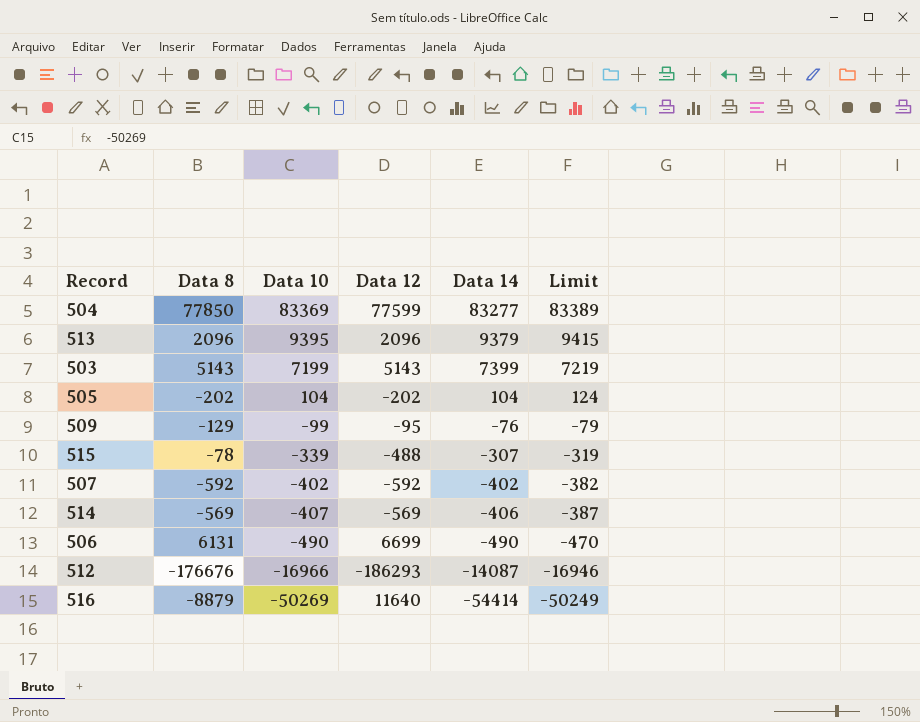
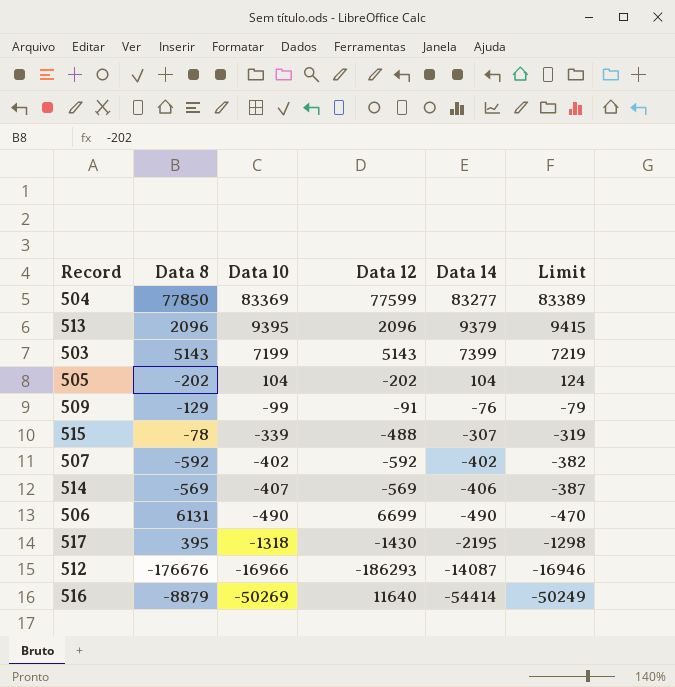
509 | Data 12: -95 -> -91
row 517: none -> 395 | -1318 | -1430 | -2195 | -1298

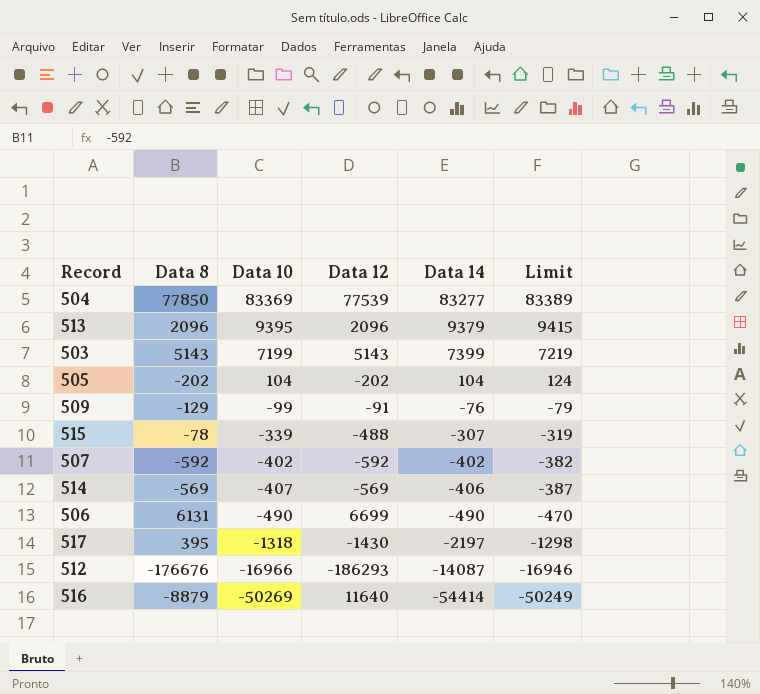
504 | Data 12: 77599 -> 77539
517 | Data 14: -2195 -> -2197

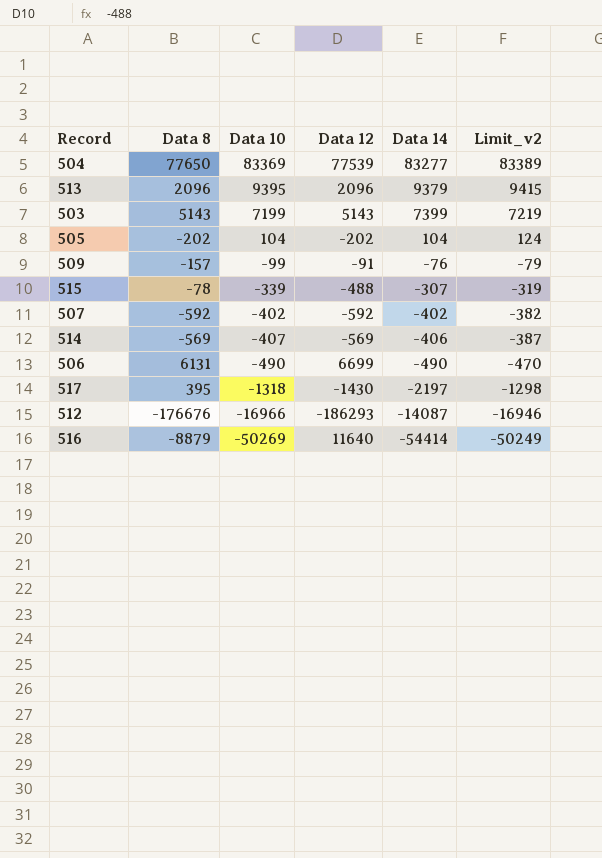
column name: Limit -> Limit_v2
504 | Data 8: 77850 -> 77650
509 | Data 8: -129 -> -157

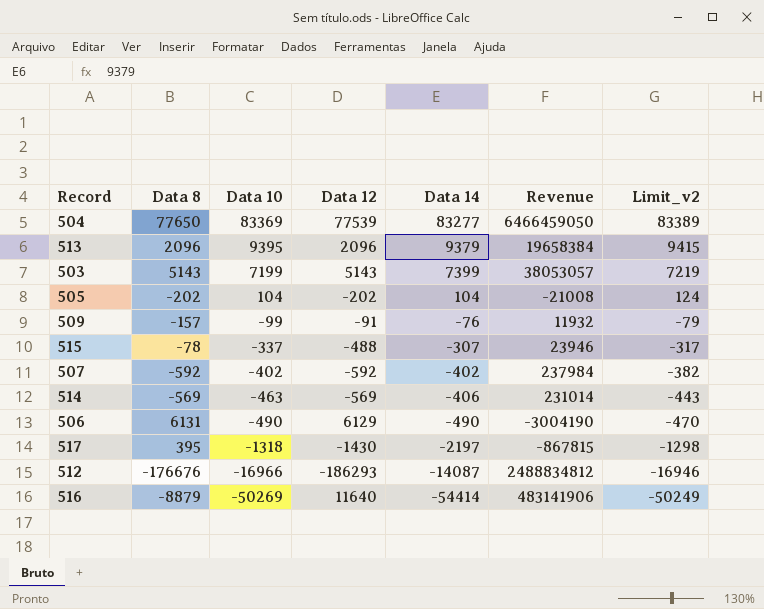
column Revenue | formula: none -> [Data 8] * [Data 14]
515 | Data 10: -339 -> -337
515 | Limit_v2: -319 -> -317
514 | Data 10: -407 -> -463
514 | Limit_v2: -387 -> -443
506 | Data 12: 6699 -> 6129

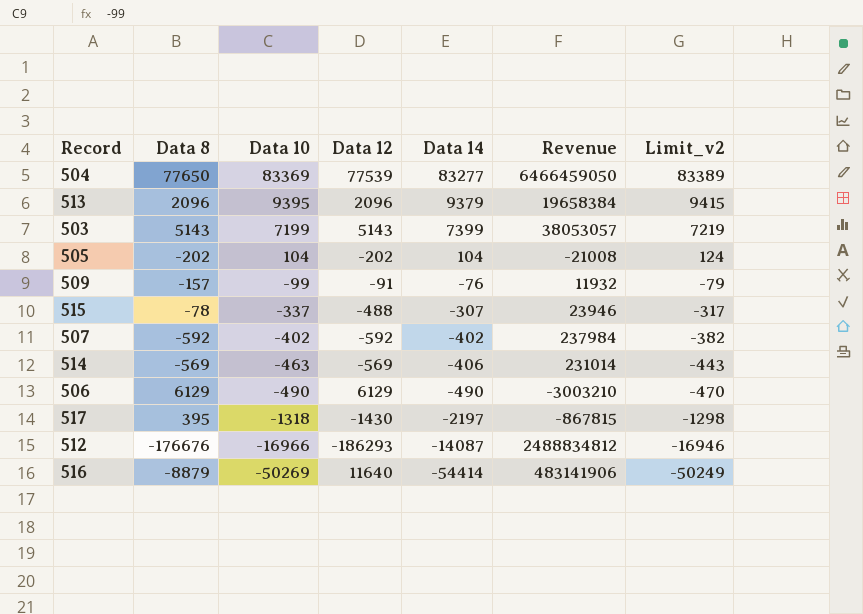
506 | Data 8: 6131 -> 6129
506 | Revenue: -3004190 -> -3003210

